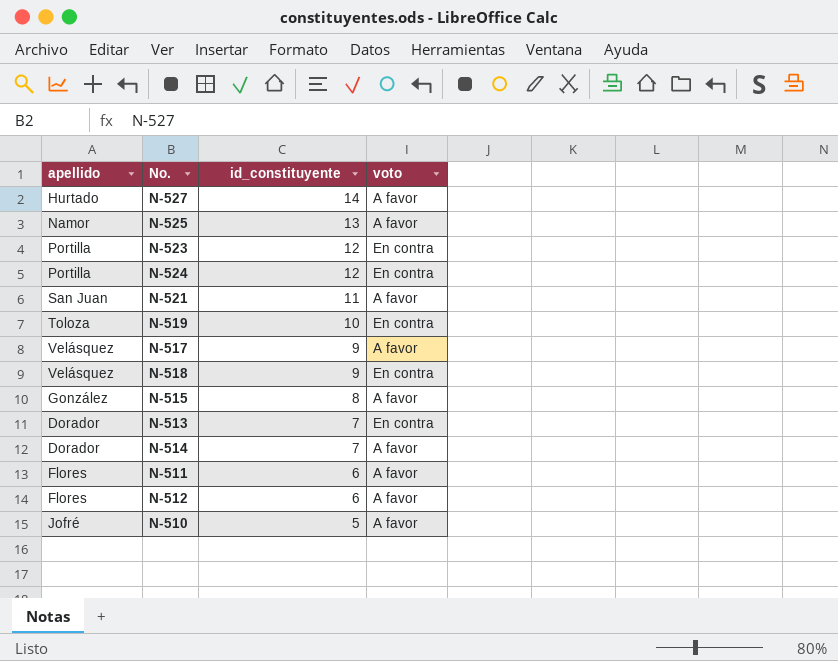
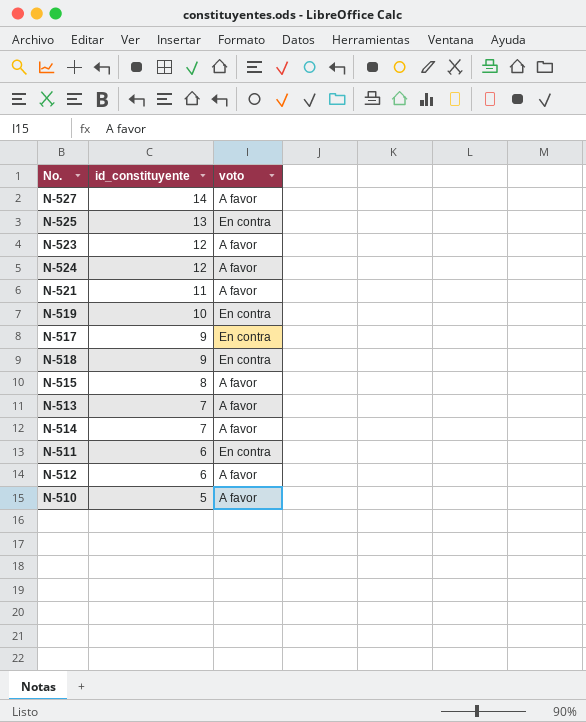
column apellido | position: 1 -> none
N-525 | voto: A favor -> En contra
N-523 | voto: En contra -> A favor
N-524 | voto: En contra -> A favor
N-517 | voto: A favor -> En contra
N-513 | voto: En contra -> A favor
N-511 | voto: A favor -> En contra

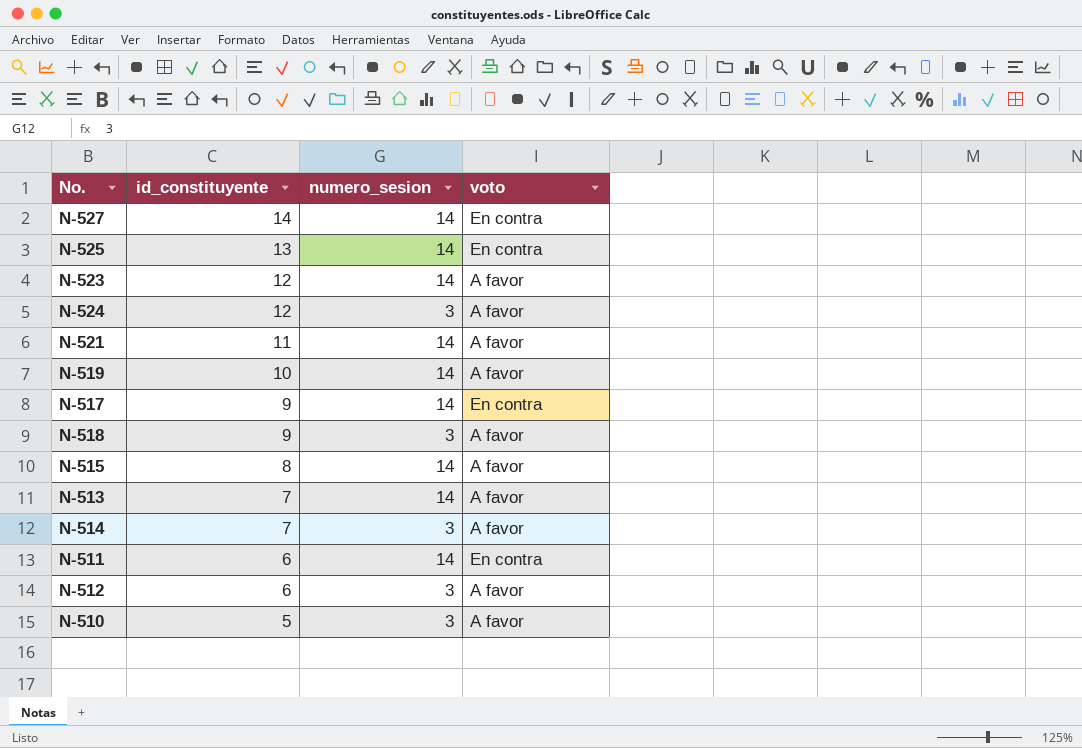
column numero_sesion | position: none -> 3
N-527 | voto: A favor -> En contra
N-519 | voto: En contra -> A favor
N-518 | voto: En contra -> A favor

